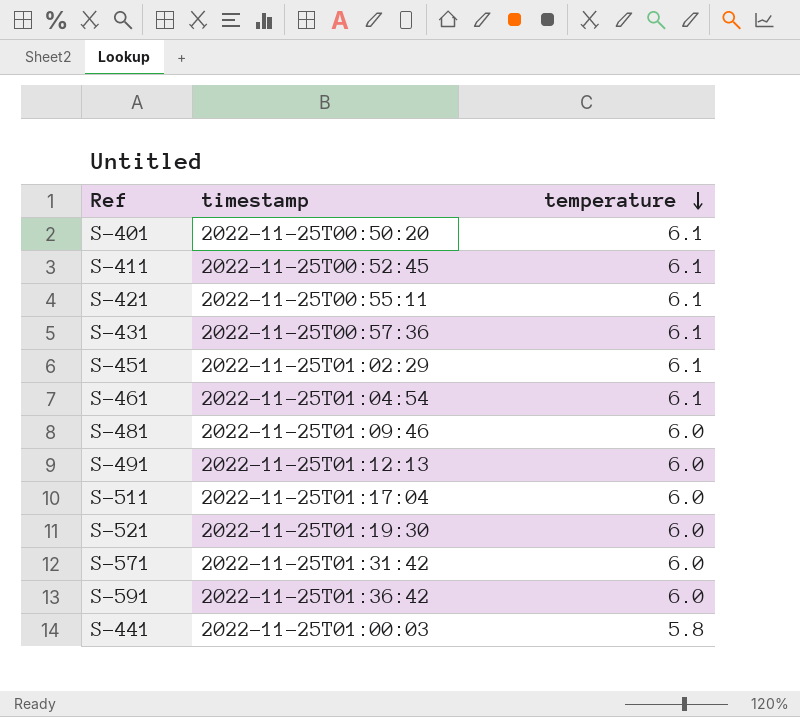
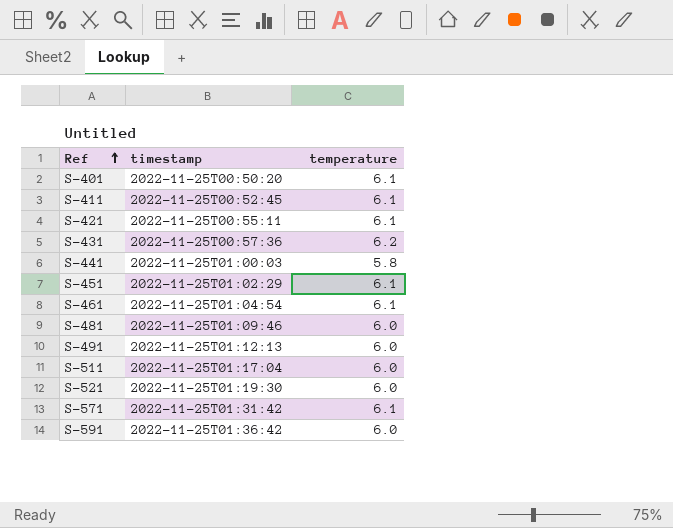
row order: temperature descending -> Ref ascending
S-431 | temperature: 6.1 -> 6.2
S-571 | temperature: 6.0 -> 6.1

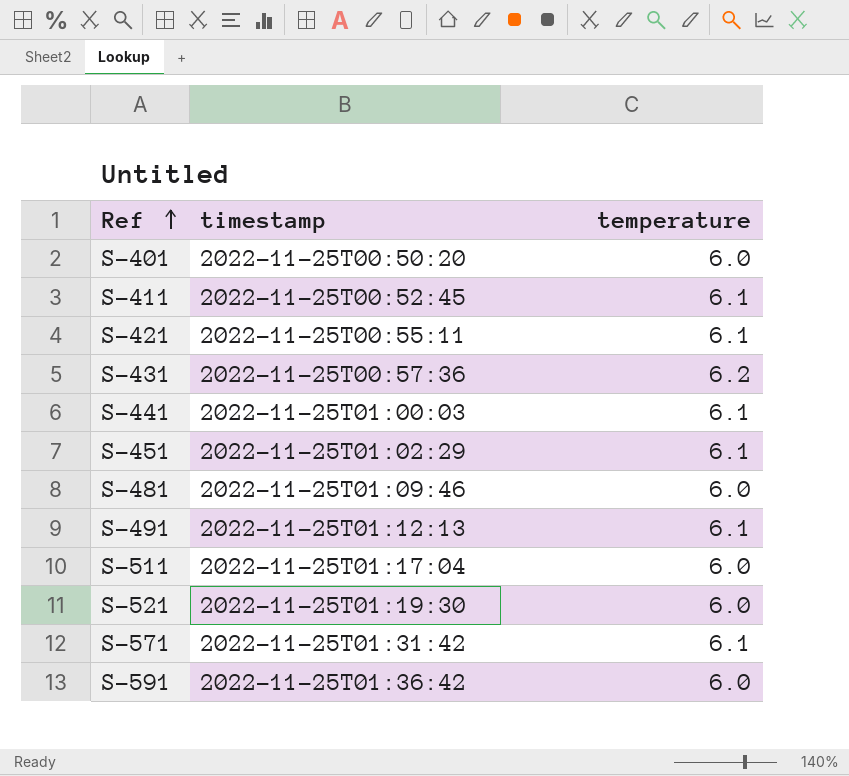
row S-461: 2022-11-25T01:04:54 | 6.1 -> none
S-401 | temperature: 6.1 -> 6.0
S-441 | temperature: 5.8 -> 6.1
S-491 | temperature: 6.0 -> 6.1

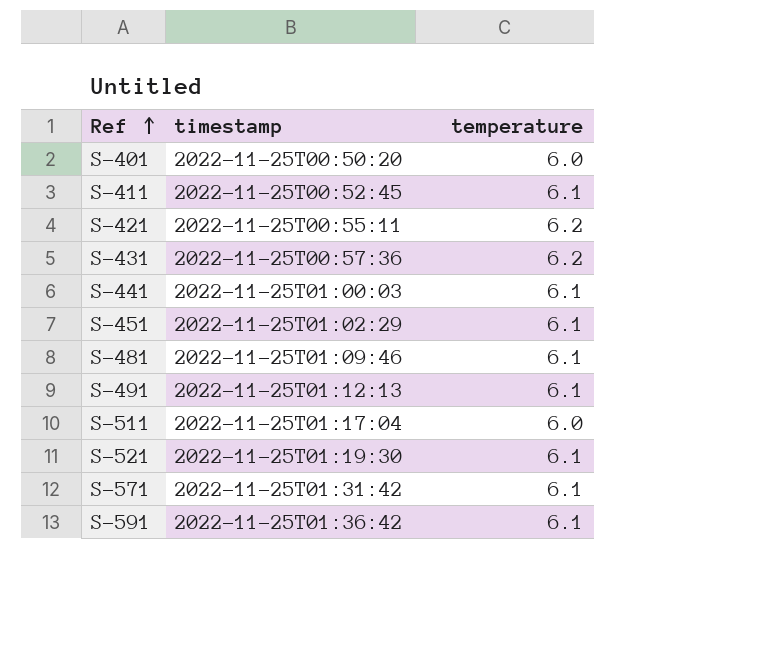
S-421 | temperature: 6.1 -> 6.2
S-481 | temperature: 6.0 -> 6.1
S-521 | temperature: 6.0 -> 6.1
S-591 | temperature: 6.0 -> 6.1

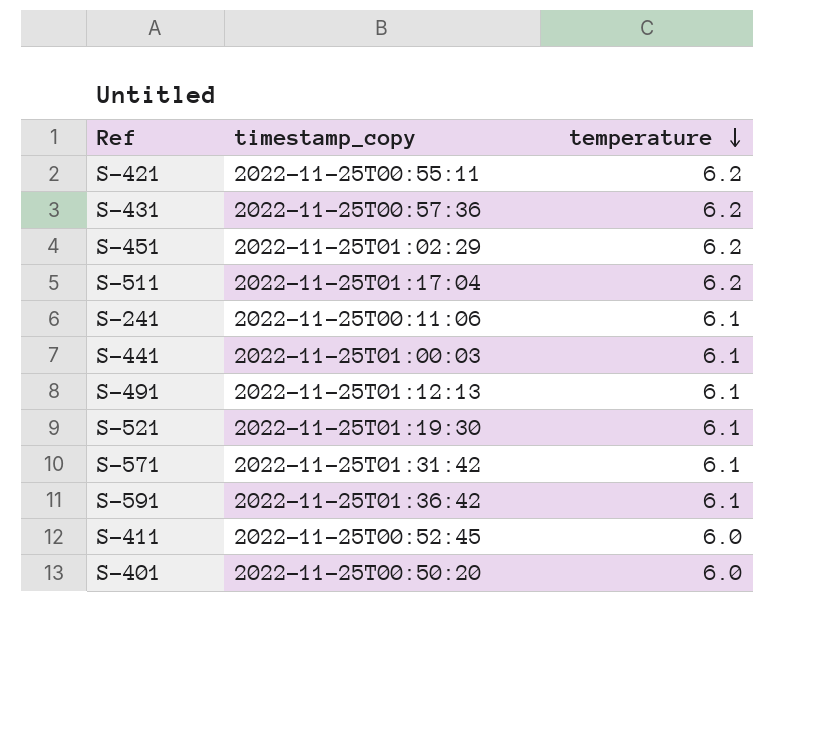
row order: Ref ascending -> temperature descending
column name: timestamp -> timestamp_copy
row S-481: 2022-11-25T01:09:46 | 6.1 -> none
S-451 | temperature: 6.1 -> 6.2
S-511 | temperature: 6.0 -> 6.2
row S-241: none -> 2022-11-25T00:11:06 | 6.1
S-411 | temperature: 6.1 -> 6.0

